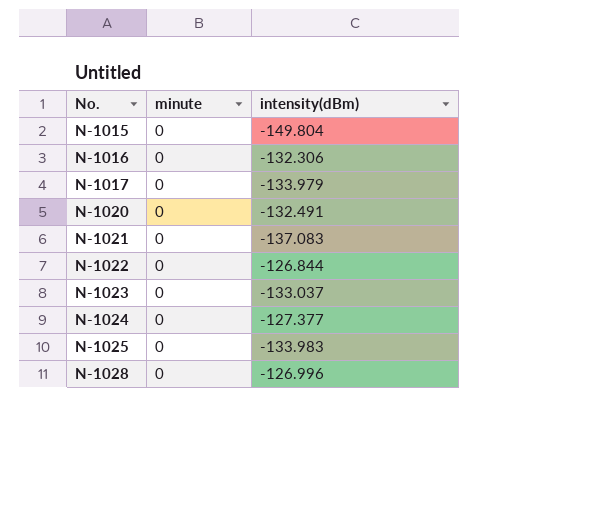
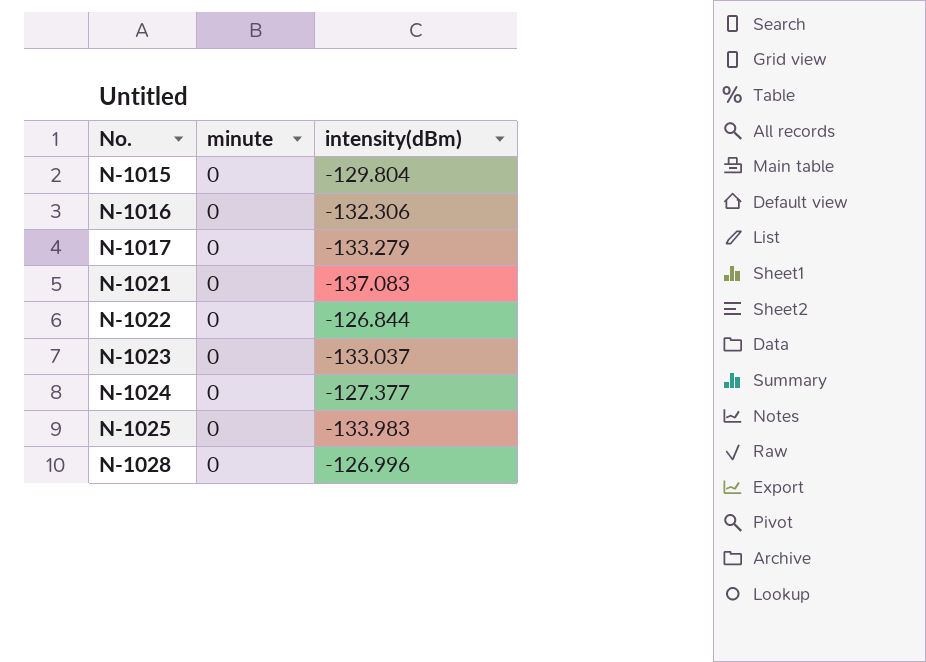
row N-1020: 0 | -132.491 -> none
N-1015 | intensity(dBm): -149.804 -> -129.804
N-1017 | intensity(dBm): -133.979 -> -133.279

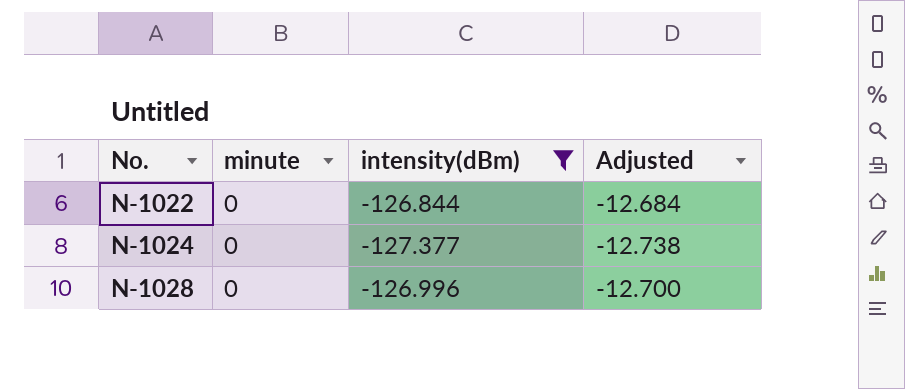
filter: none -> intensity(dBm) >= -127.377
column Adjusted | formula: none -> [intensity(dBm)] * 0.1

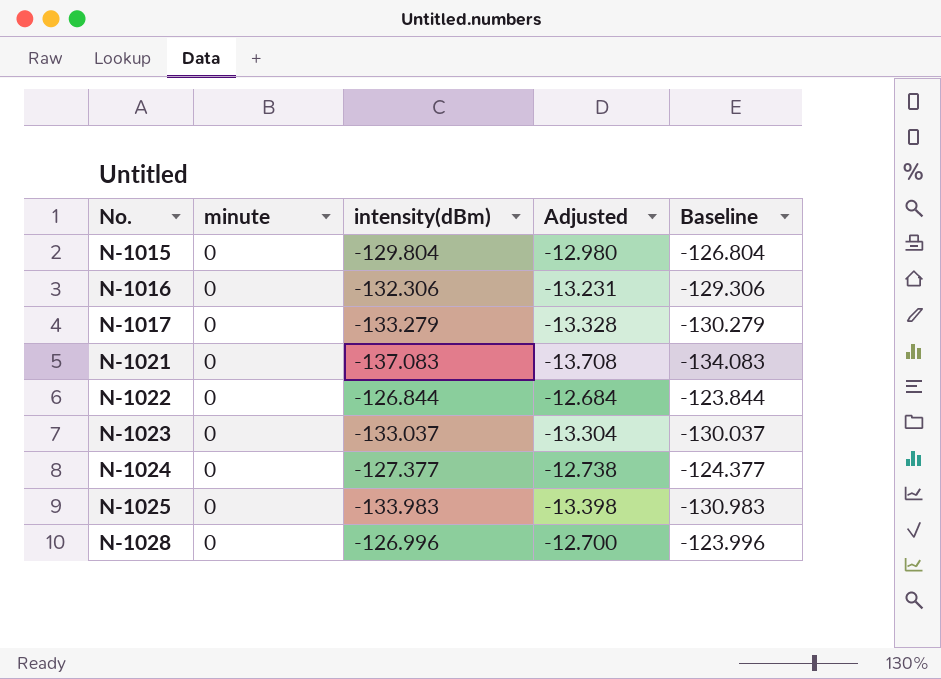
filter: intensity(dBm) >= -127.377 -> none
column Baseline | formula: none -> [intensity(dBm)] + 3

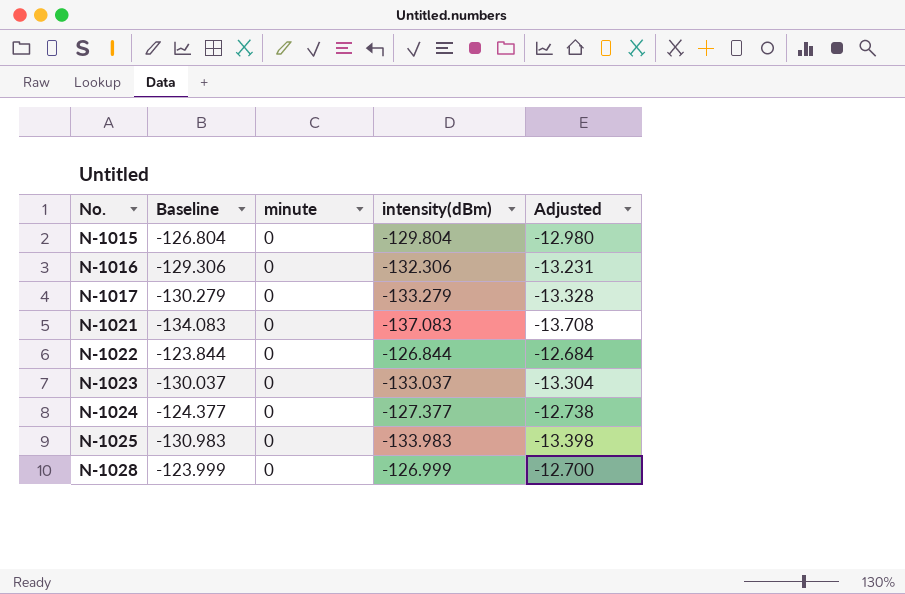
column Baseline | position: 5 -> 2
N-1028 | Baseline: -123.996 -> -123.999
N-1028 | intensity(dBm): -126.996 -> -126.999

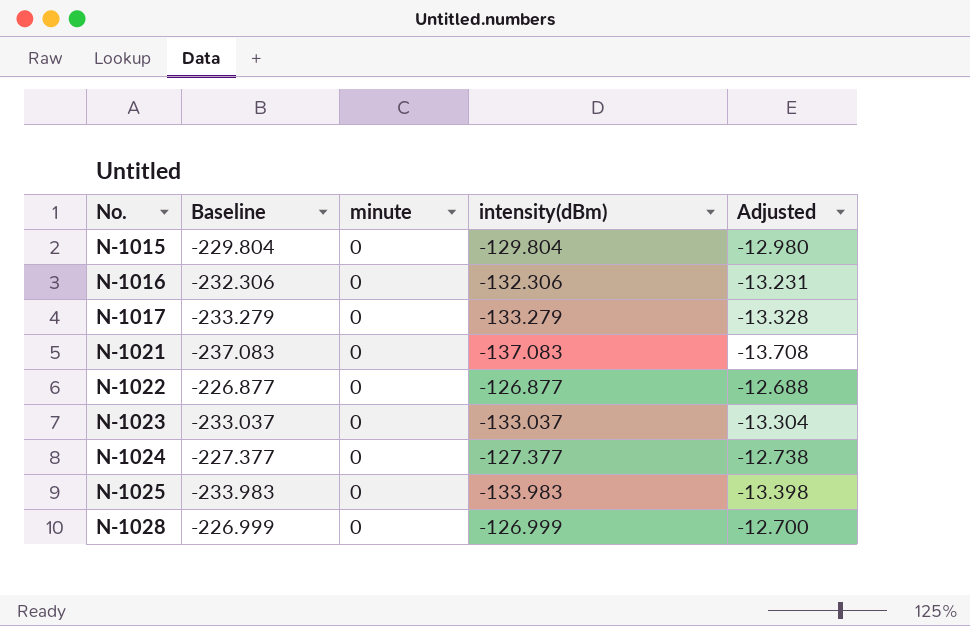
column Baseline | formula: [intensity(dBm)] + 3 -> [intensity(dBm)] - 100
N-1022 | intensity(dBm): -126.844 -> -126.877
N-1022 | Adjusted: -12.684 -> -12.688

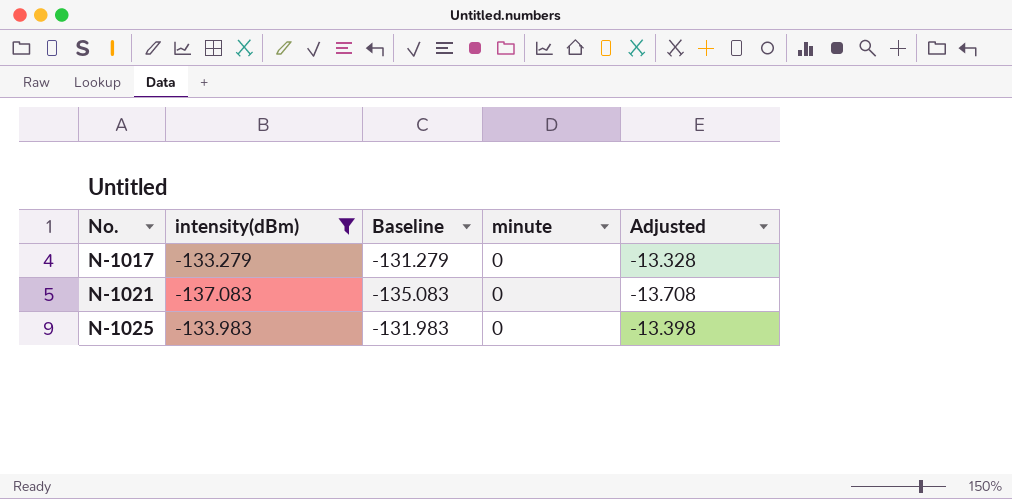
filter: none -> intensity(dBm) <= -133.279
column intensity(dBm) | position: 4 -> 2
column Baseline | formula: [intensity(dBm)] - 100 -> [intensity(dBm)] + 2

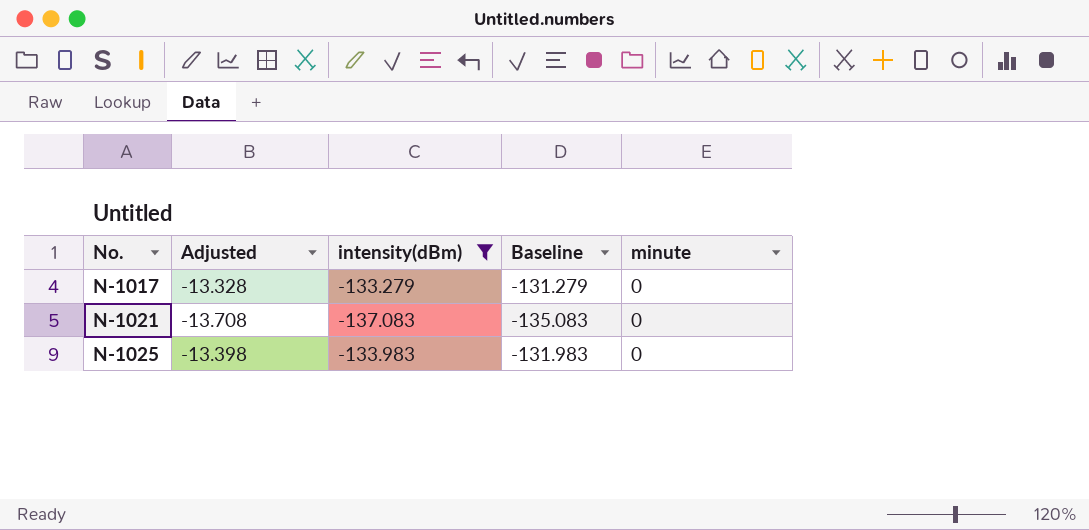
column Adjusted | position: 5 -> 2

